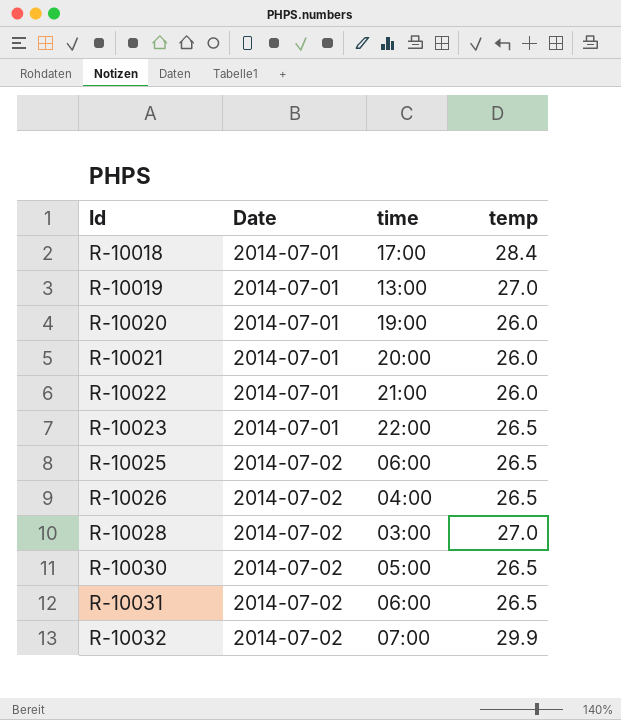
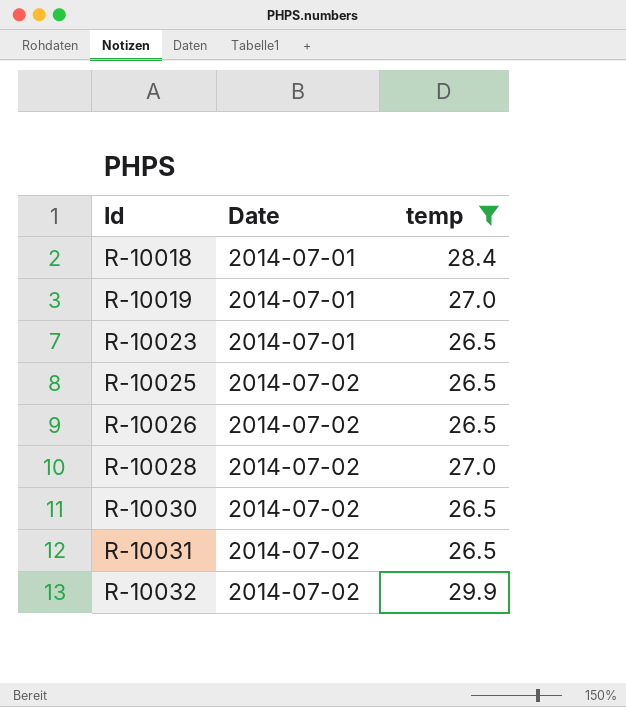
filter: none -> temp != 26.0
column time | position: 3 -> none

